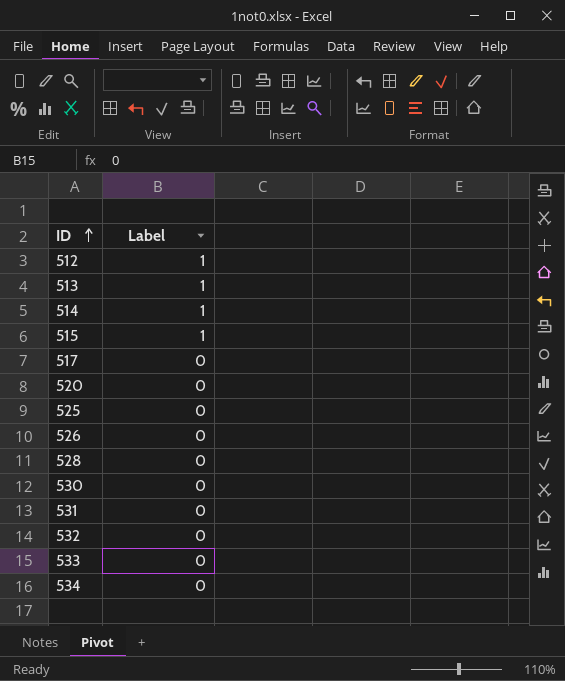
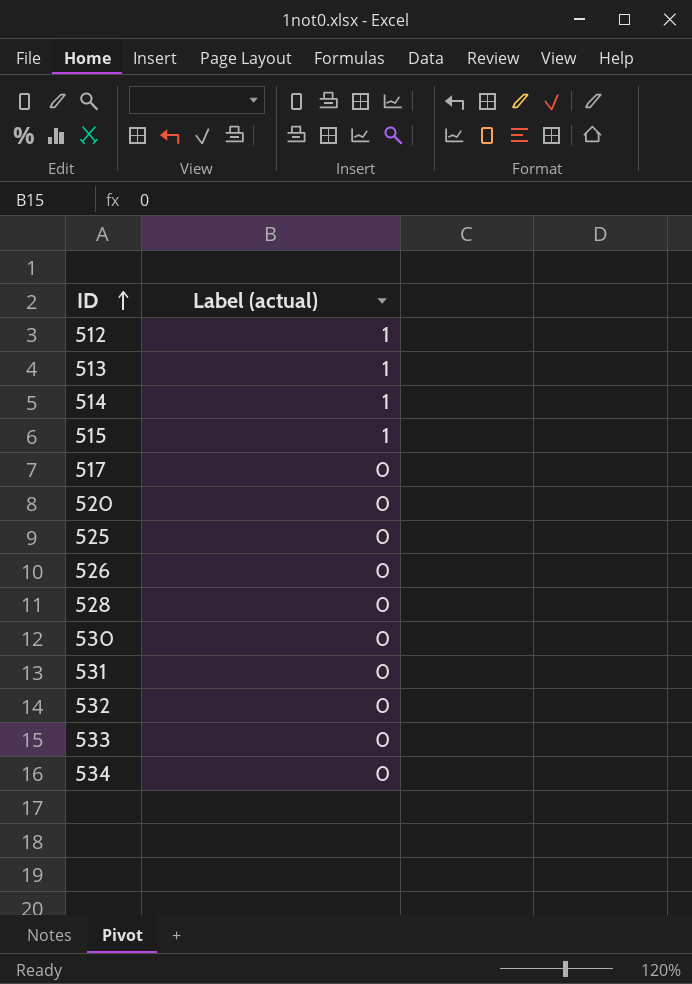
column name: Label -> Label (actual)

